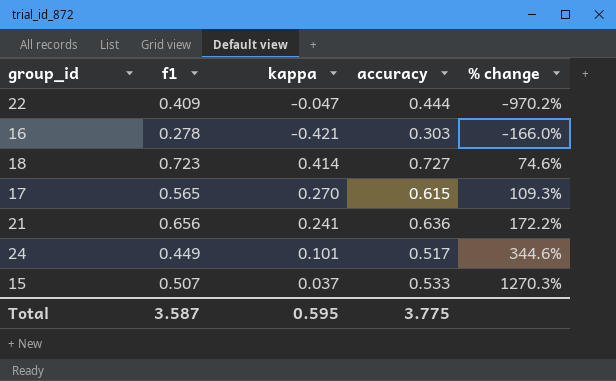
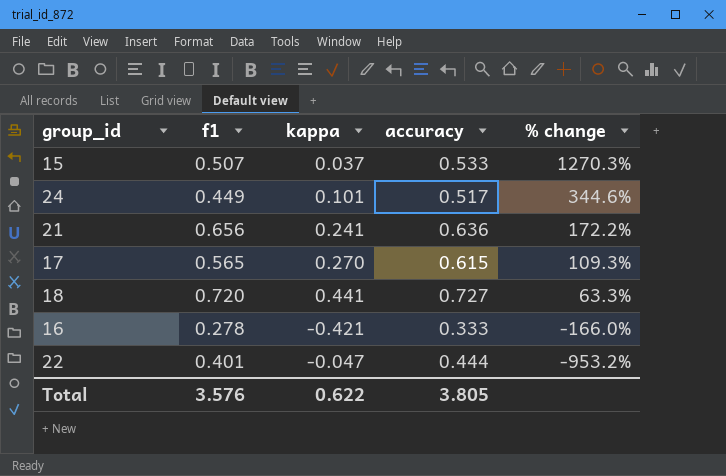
row order: % change ascending -> % change descending
18 | f1: 0.723 -> 0.720
18 | kappa: 0.414 -> 0.441
18 | % change: 74.6% -> 63.3%
16 | accuracy: 0.303 -> 0.333
22 | f1: 0.409 -> 0.401
22 | % change: -970.2% -> -953.2%
Total | f1: 3.587 -> 3.576
Total | kappa: 0.595 -> 0.622
Total | accuracy: 3.775 -> 3.805

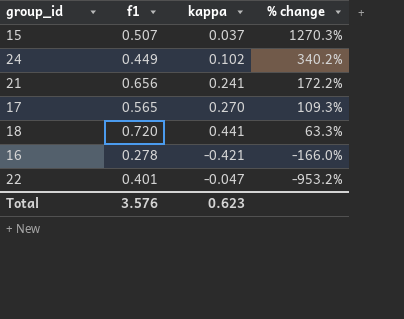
column accuracy | position: 4 -> none
24 | kappa: 0.101 -> 0.102
24 | % change: 344.6% -> 340.2%
Total | kappa: 0.622 -> 0.623

